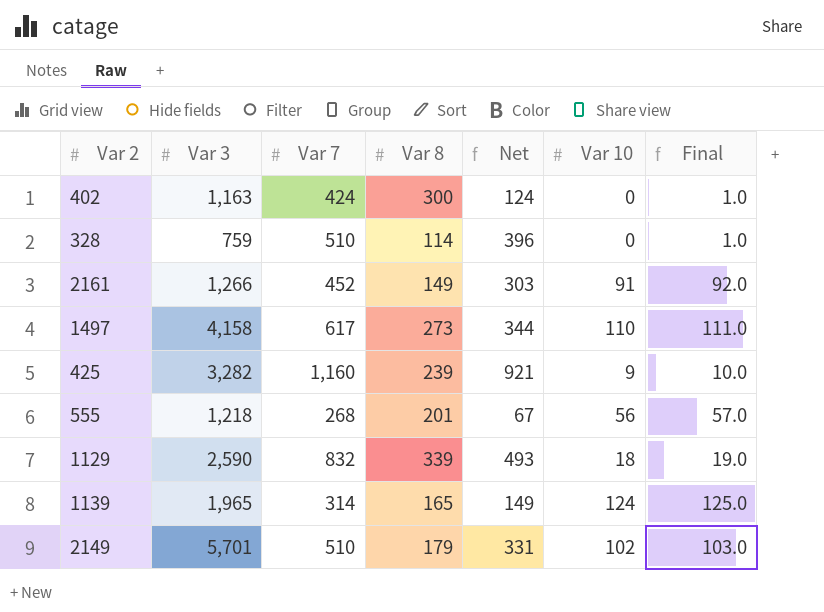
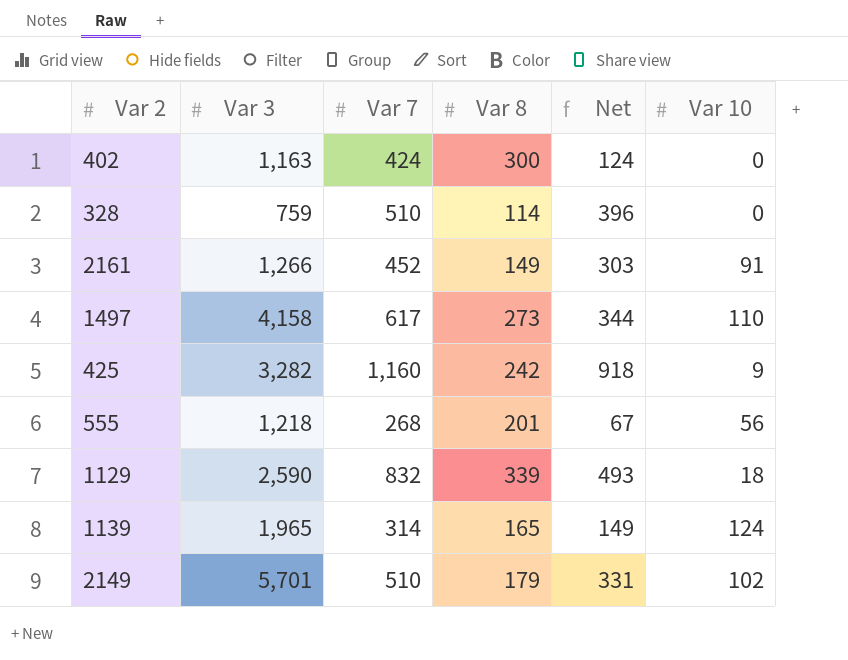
column Final | formula: [Var 10] + 1 -> none
425 | Var 8: 239 -> 242
425 | Net: 921 -> 918

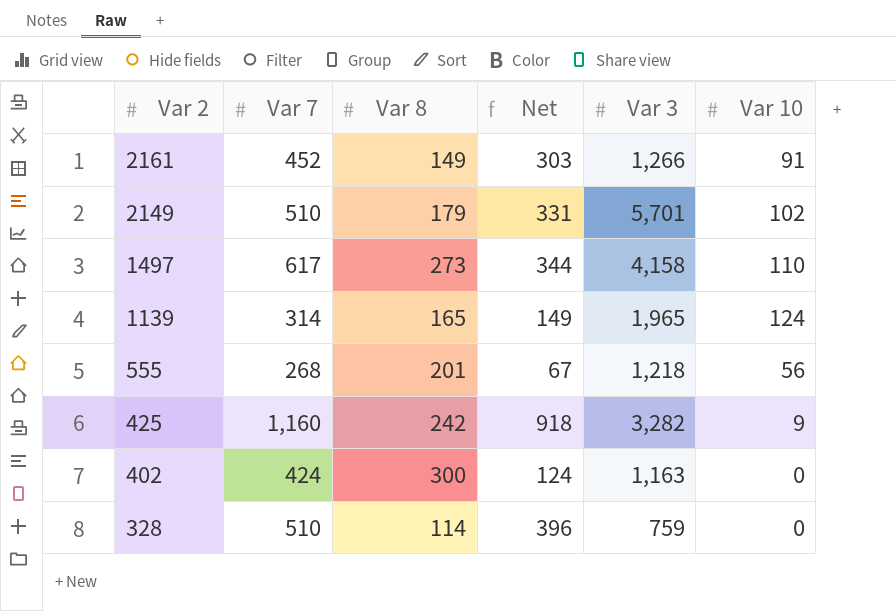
row order: none -> Var 2 descending
column Var 3 | position: 2 -> 5
row 1129: 2,590 | 832 | 339 | 493 | 18 -> none

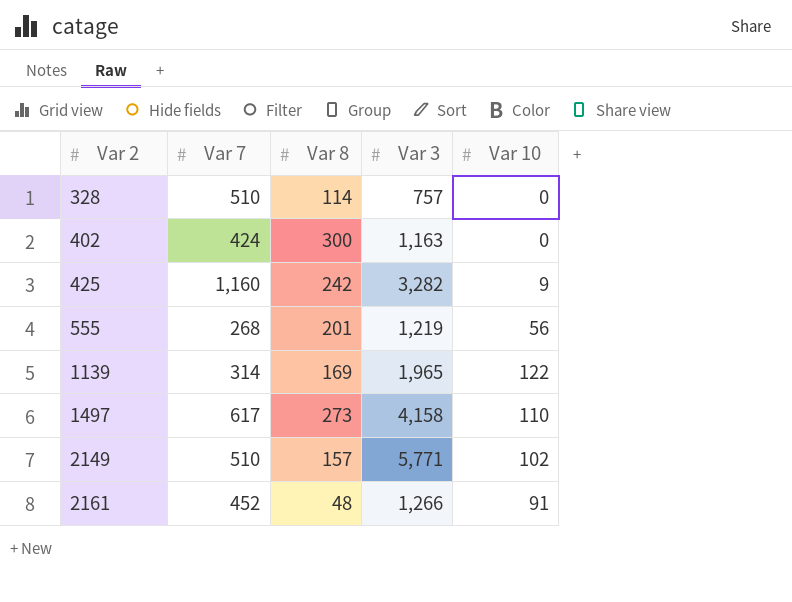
row order: Var 2 descending -> Var 2 ascending
column Net | formula: [Var 7] - [Var 8] -> none
328 | Var 3: 759 -> 757
555 | Var 3: 1,218 -> 1,219
1139 | Var 8: 165 -> 169
1139 | Var 10: 124 -> 122
2149 | Var 8: 179 -> 157
2149 | Var 3: 5,701 -> 5,771
2161 | Var 8: 149 -> 48

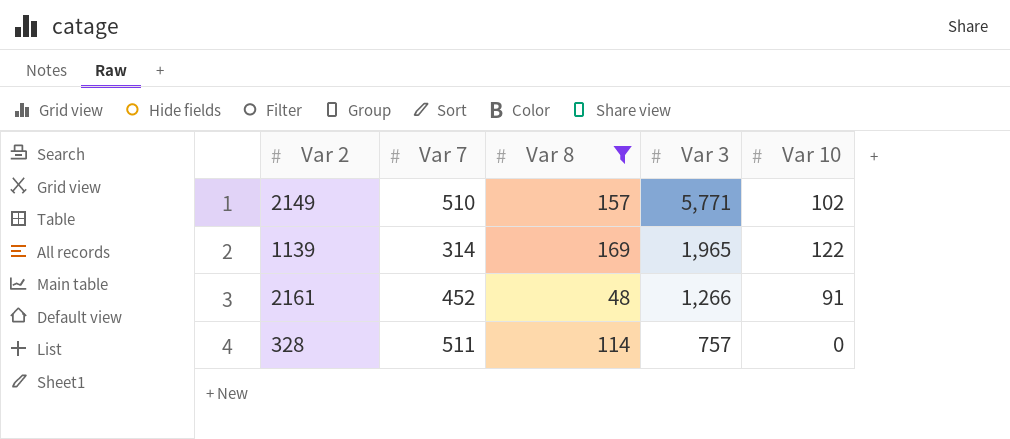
filter: none -> Var 8 <= 169
row order: Var 2 ascending -> Var 3 descending
328 | Var 7: 510 -> 511

